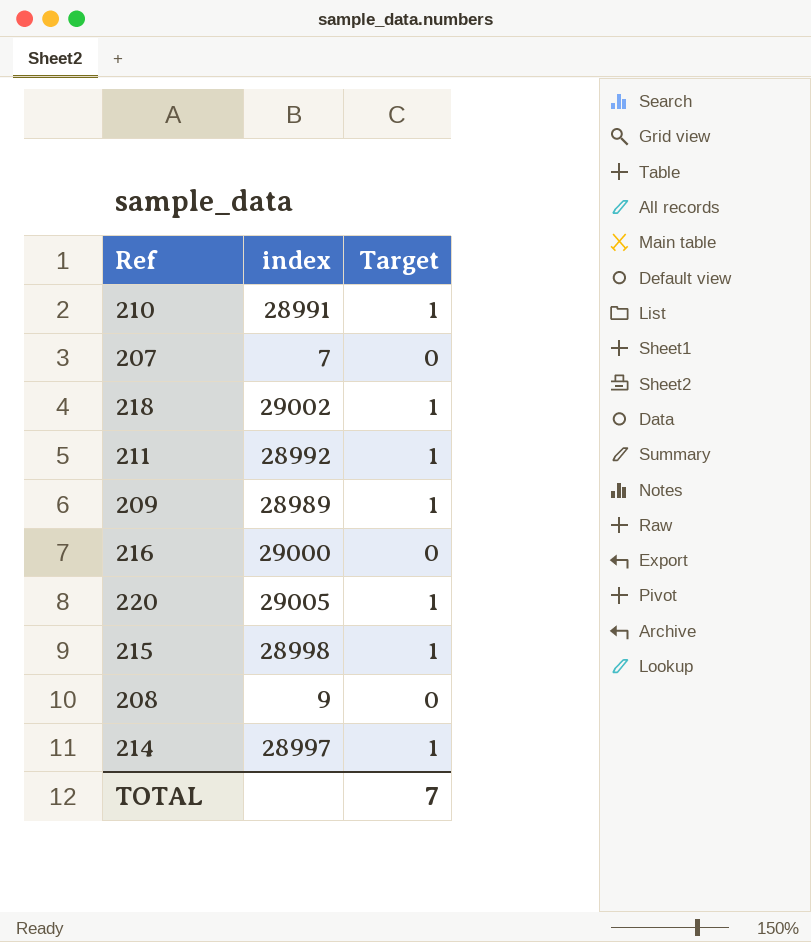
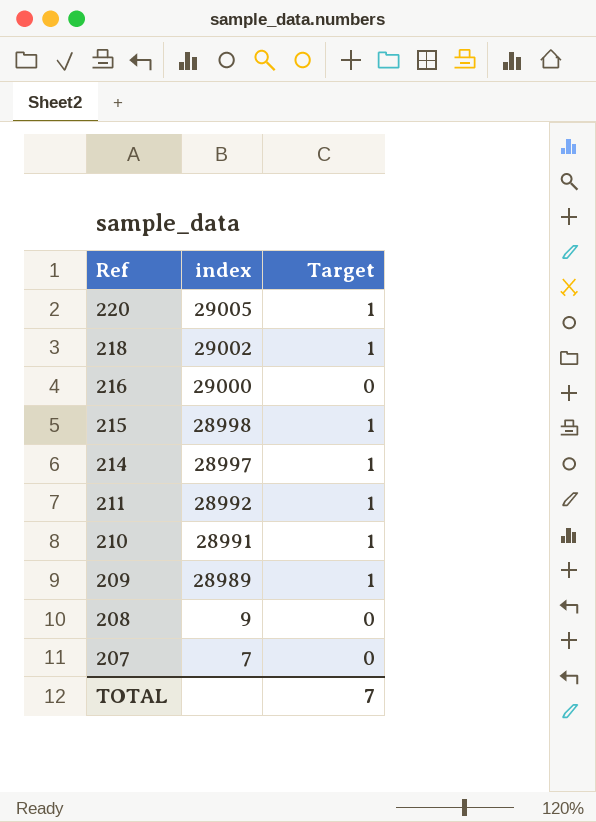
row order: none -> Ref descending

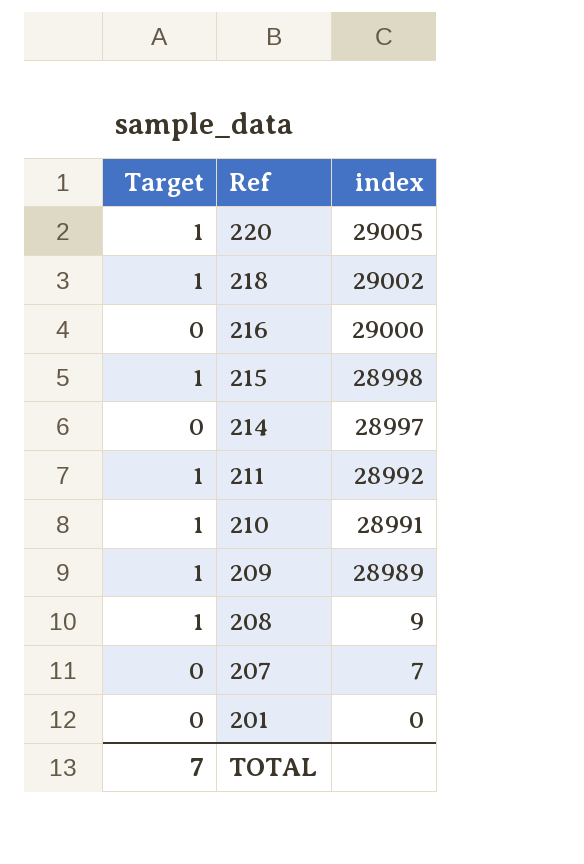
column Target | position: 3 -> 1
214 | Target: 1 -> 0
208 | Target: 0 -> 1
row 201: none -> 0 | 0

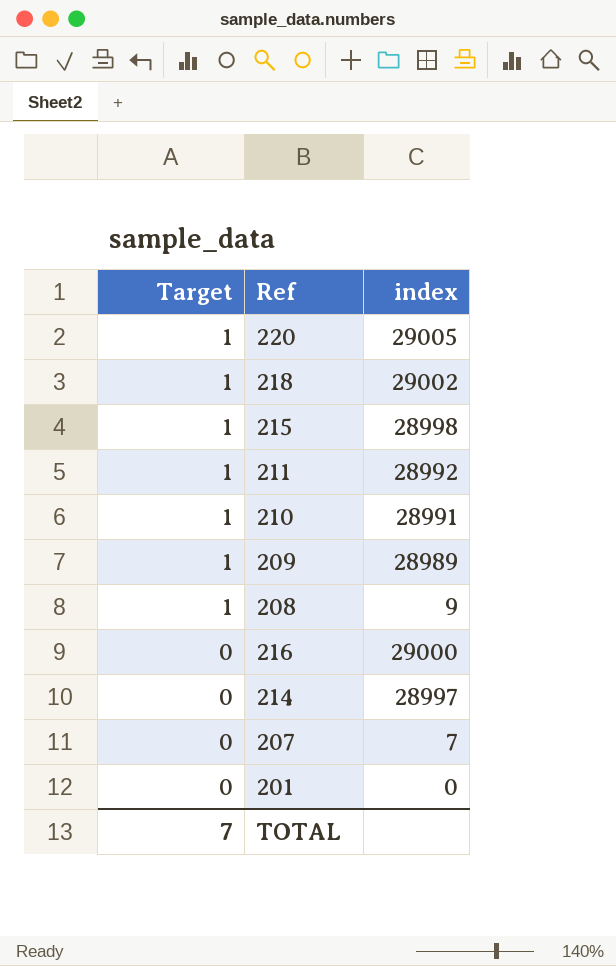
row order: Ref descending -> Target descending

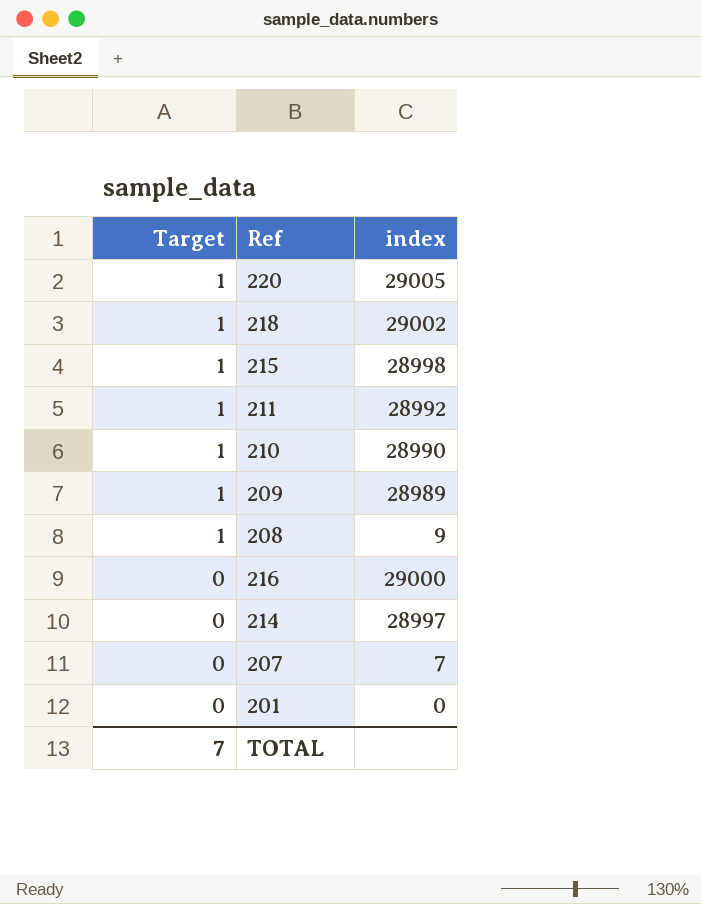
210 | index: 28991 -> 28990

